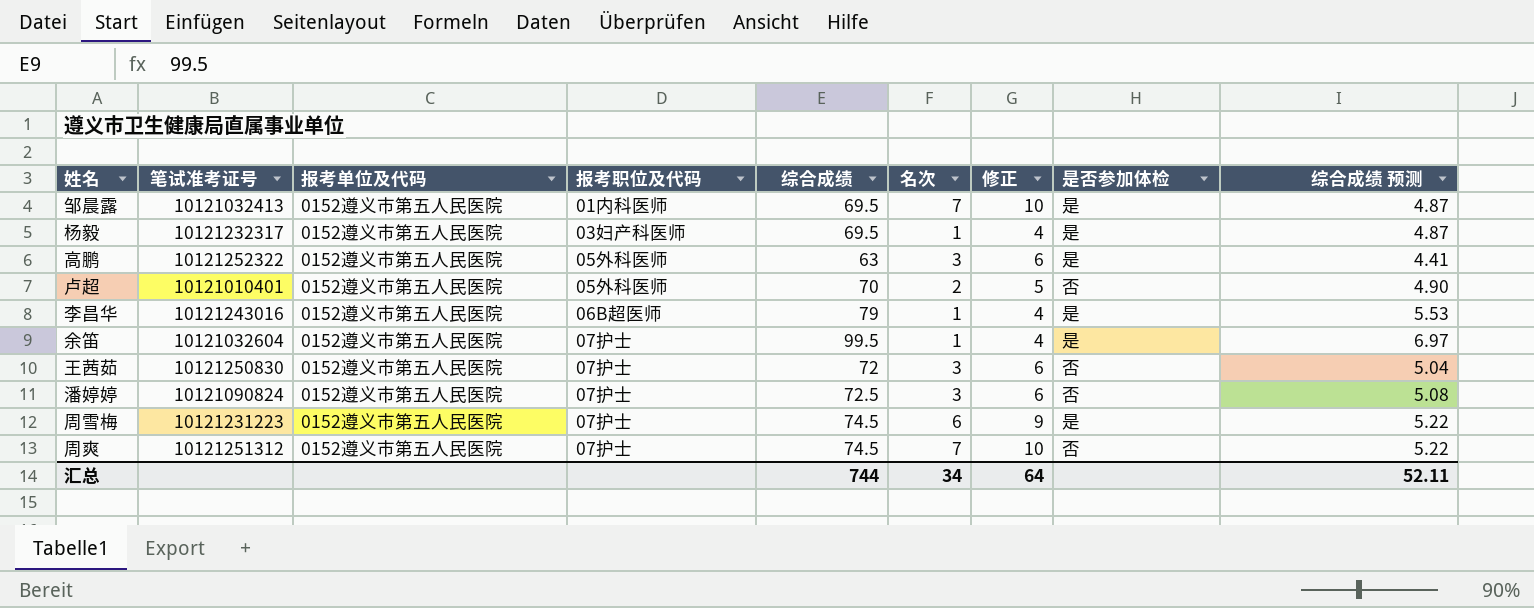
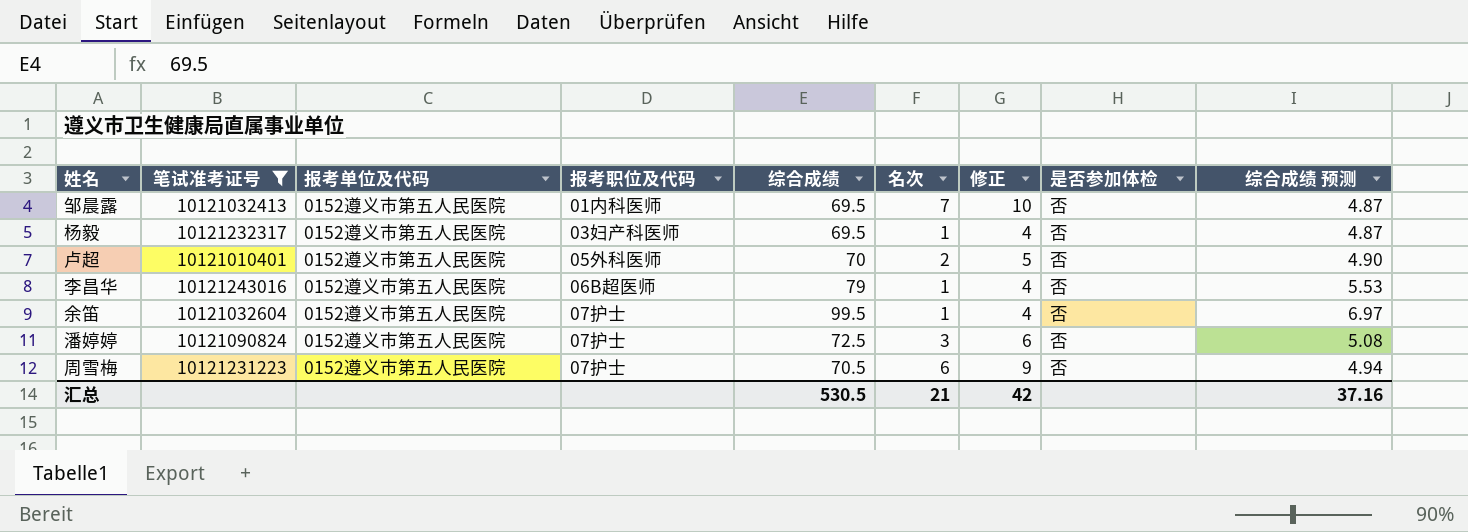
filter: none -> 笔试准考证号 <= 10121243016
邹晨露 | 是否参加体检: 是 -> 否
杨毅 | 是否参加体检: 是 -> 否
李昌华 | 是否参加体检: 是 -> 否
余笛 | 是否参加体检: 是 -> 否
周雪梅 | 综合成绩: 74.5 -> 70.5
周雪梅 | 是否参加体检: 是 -> 否
周雪梅 | 综合成绩 预测: 5.22 -> 4.94
汇总 | 综合成绩: 744 -> 530.5
汇总 | 名次: 34 -> 21
汇总 | 修正: 64 -> 42
汇总 | 综合成绩 预测: 52.11 -> 37.16

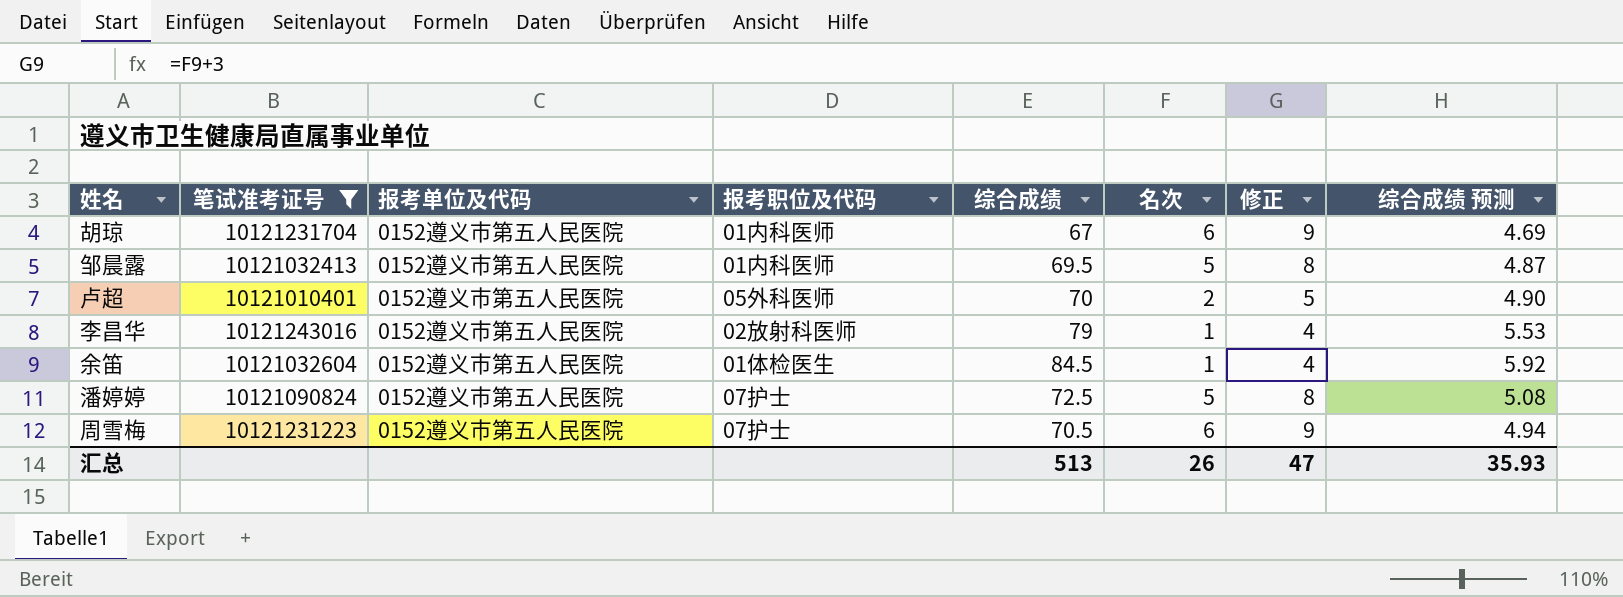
column 是否参加体检 | position: 8 -> none
row 杨毅: 10121232317 | 0152遵义市第五人民医院 | 03妇产科医师 | 69.5 | 1 | 4 | 否 | 4.87 -> none
row 胡琼: none -> 10121231704 | 0152遵义市第五人民医院 | 01内科医师 | 67 | 6 | 9 | 4.69
邹晨露 | 名次: 7 -> 5
邹晨露 | 修正: 10 -> 8
李昌华 | 报考职位及代码: 06B超医师 -> 02放射科医师
余笛 | 报考职位及代码: 07护士 -> 01体检医生
余笛 | 综合成绩: 99.5 -> 84.5
余笛 | 综合成绩 预测: 6.97 -> 5.92
潘婷婷 | 名次: 3 -> 5
潘婷婷 | 修正: 6 -> 8
汇总 | 综合成绩: 530.5 -> 513
汇总 | 名次: 21 -> 26
汇总 | 修正: 42 -> 47
汇总 | 综合成绩 预测: 37.16 -> 35.93

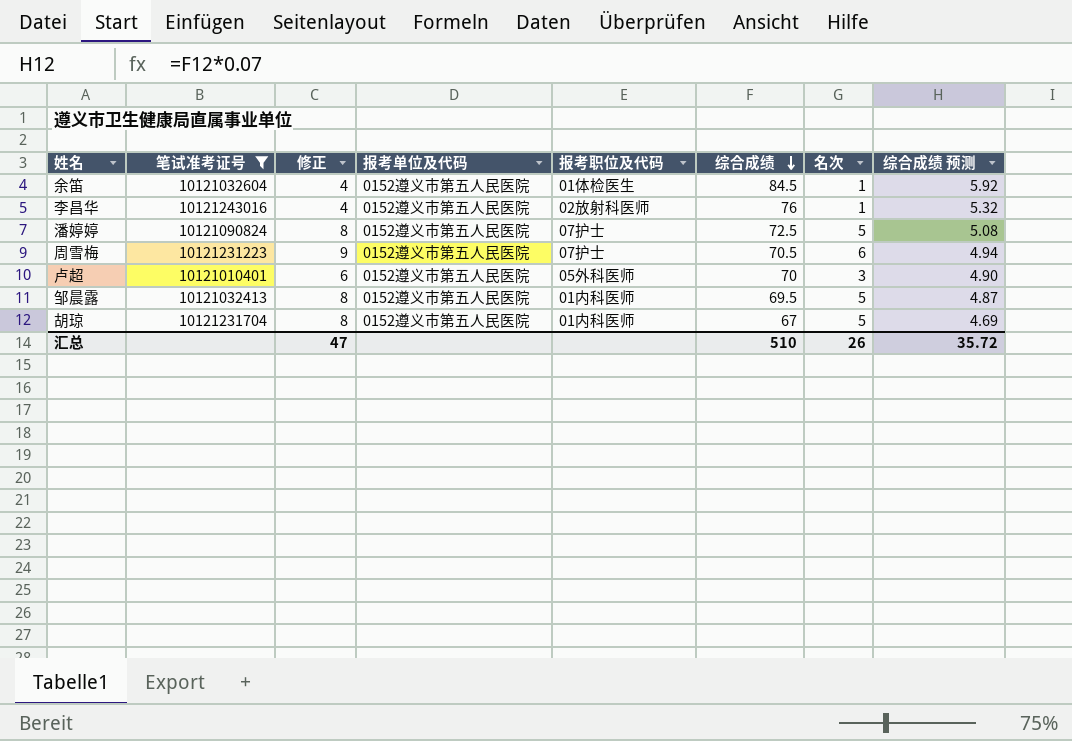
row order: none -> 综合成绩 descending
column 修正 | position: 7 -> 3
李昌华 | 综合成绩: 79 -> 76
李昌华 | 综合成绩 预测: 5.53 -> 5.32
卢超 | 修正: 5 -> 6
卢超 | 名次: 2 -> 3
胡琼 | 修正: 9 -> 8
胡琼 | 名次: 6 -> 5
汇总 | 综合成绩: 513 -> 510
汇总 | 综合成绩 预测: 35.93 -> 35.72

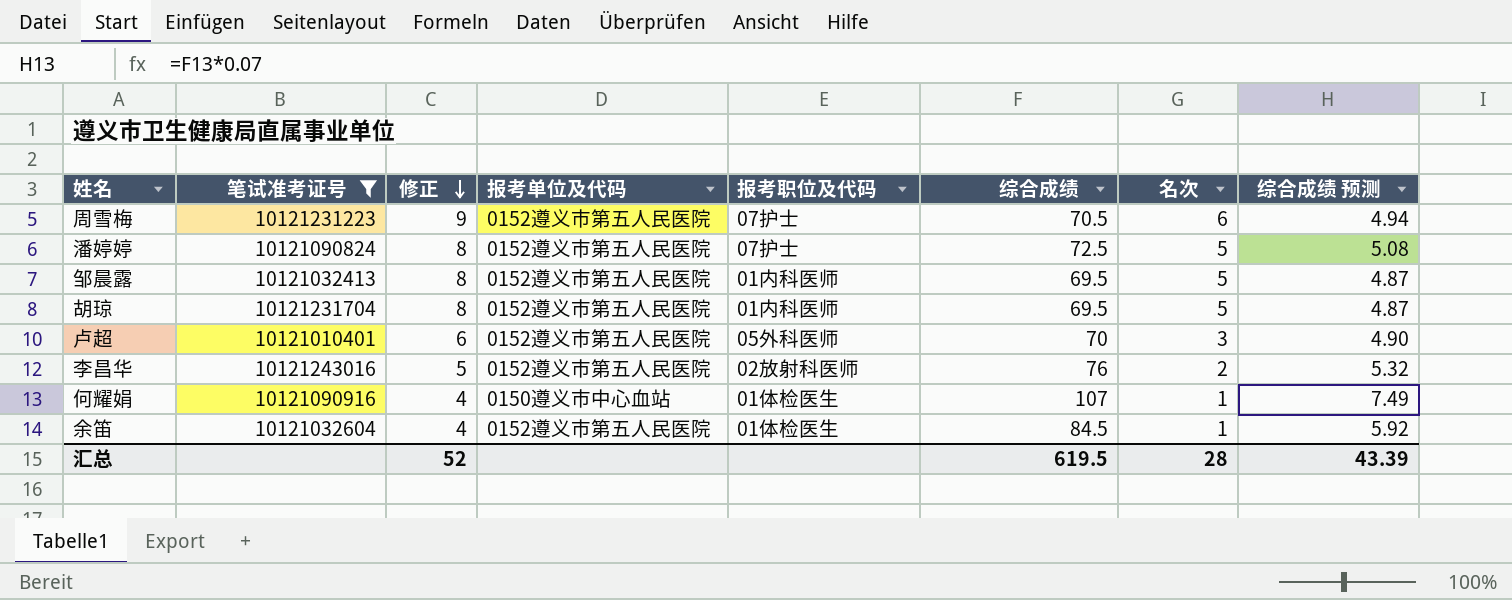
row order: 综合成绩 descending -> 修正 descending
胡琼 | 综合成绩: 67 -> 69.5
胡琼 | 综合成绩 预测: 4.69 -> 4.87
李昌华 | 修正: 4 -> 5
李昌华 | 名次: 1 -> 2
row 何耀娟: none -> 10121090916 | 4 | 0150遵义市中心血站 | 01体检医生 | 107 | 1 | 7.49
汇总 | 修正: 47 -> 52
汇总 | 综合成绩: 510 -> 619.5
汇总 | 名次: 26 -> 28
汇总 | 综合成绩 预测: 35.72 -> 43.39

